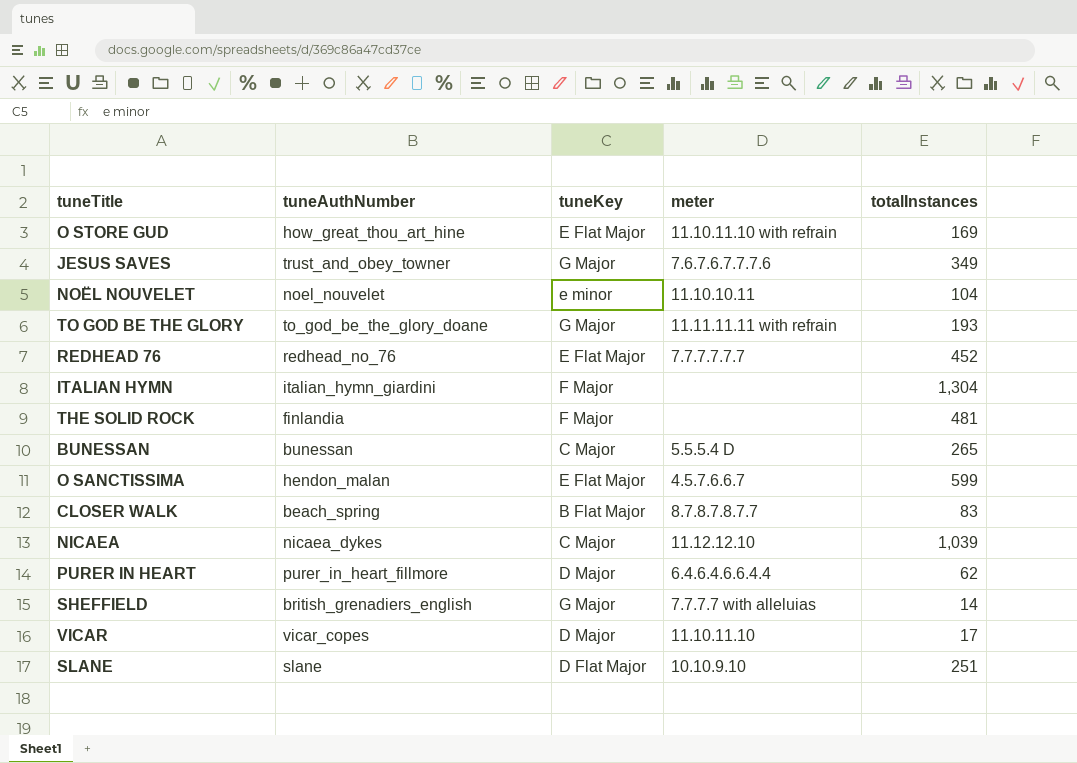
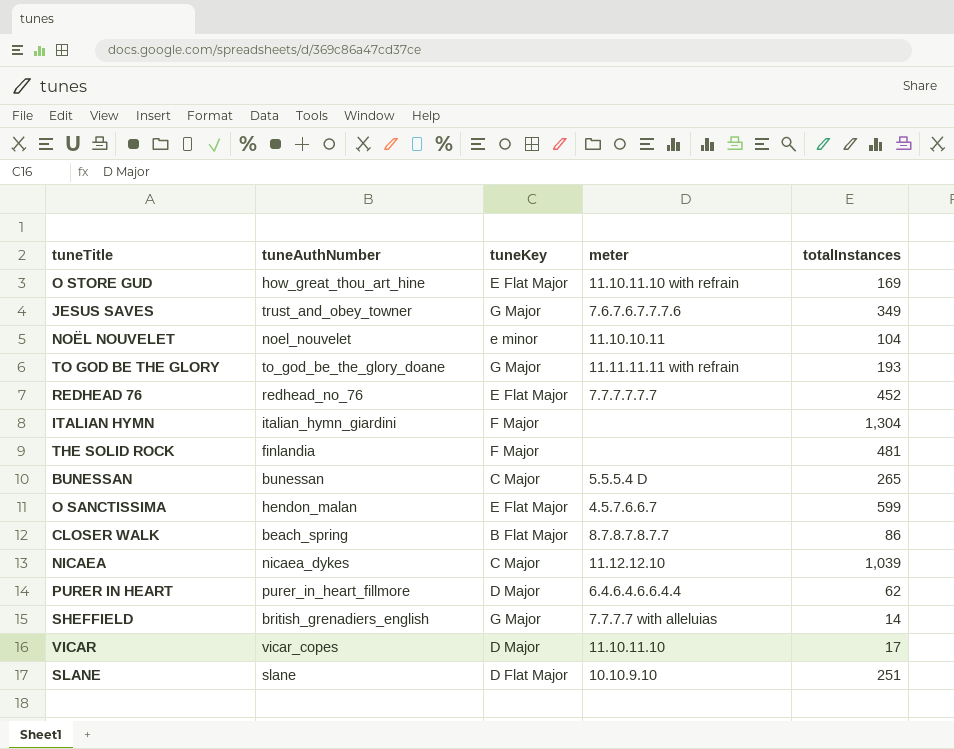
CLOSER WALK | totalInstances: 83 -> 86

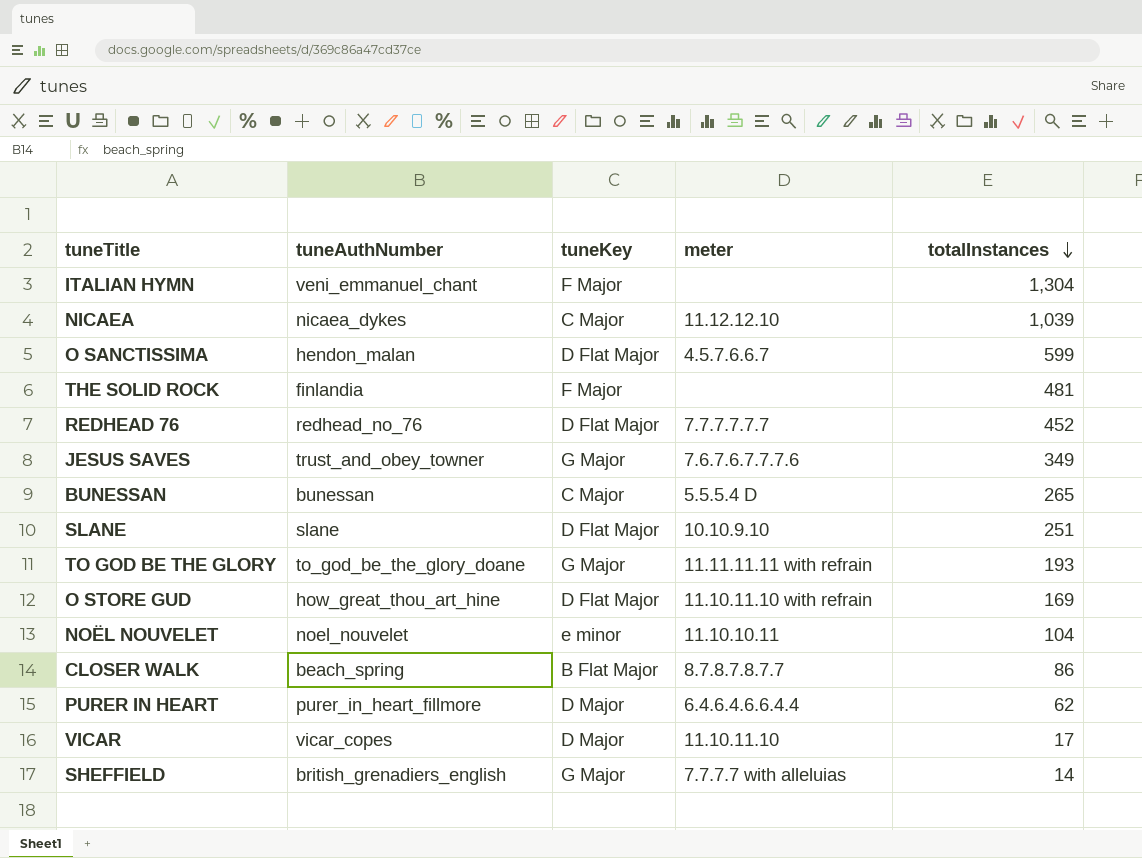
row order: none -> totalInstances descending
ITALIAN HYMN | tuneAuthNumber: italian_hymn_giardini -> veni_emmanuel_chant
O SANCTISSIMA | tuneKey: E Flat Major -> D Flat Major
REDHEAD 76 | tuneKey: E Flat Major -> D Flat Major
O STORE GUD | tuneKey: E Flat Major -> D Flat Major

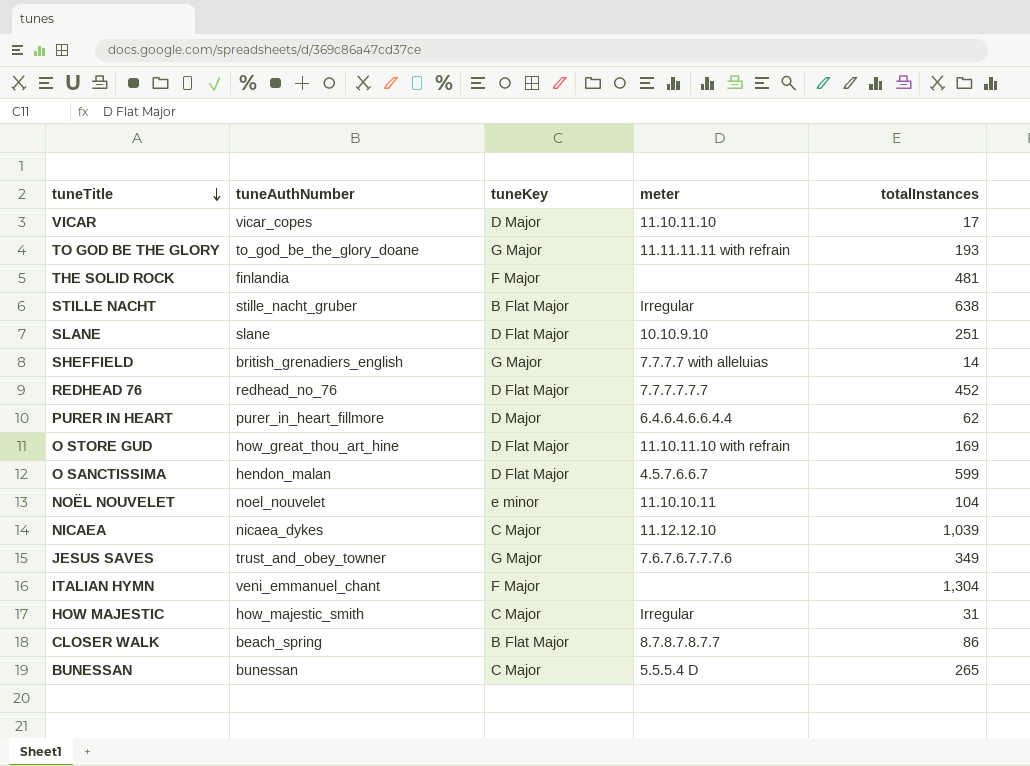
row order: totalInstances descending -> tuneTitle descending
row STILLE NACHT: none -> stille_nacht_gruber | B Flat Major | Irregular | 638
row HOW MAJESTIC: none -> how_majestic_smith | C Major | Irregular | 31

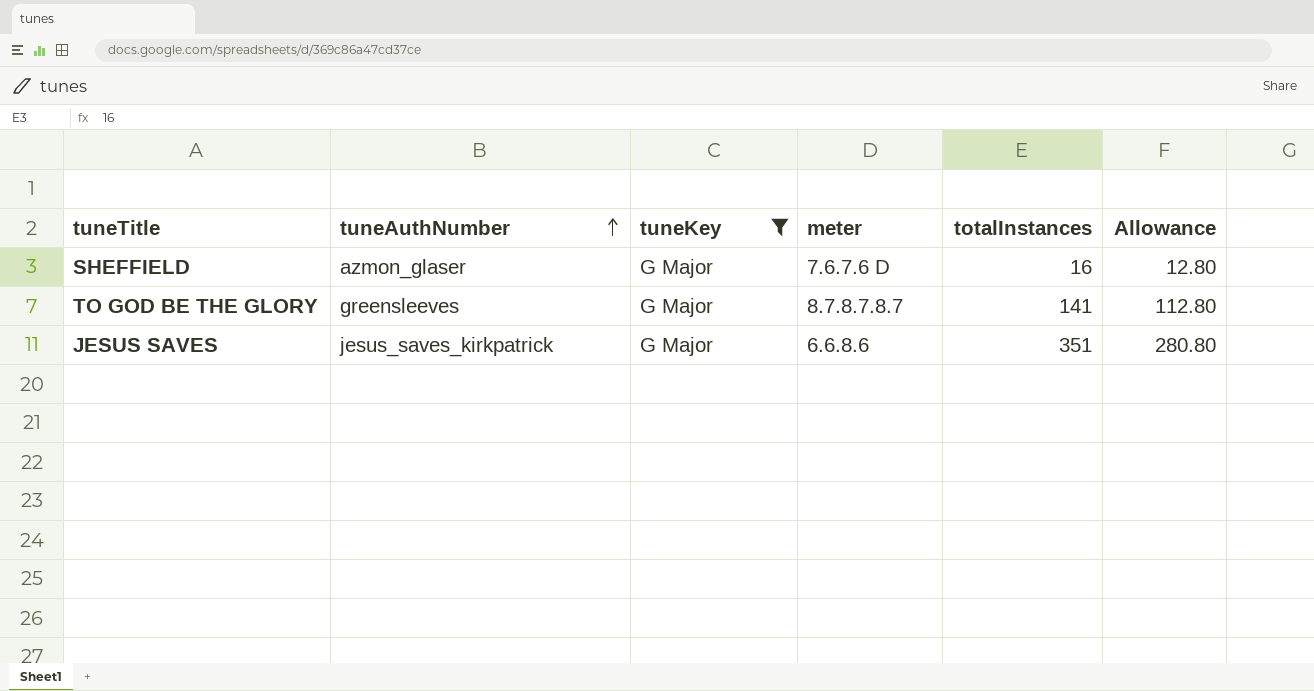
filter: none -> tuneKey = G Major
row order: tuneTitle descending -> tuneAuthNumber ascending
column Allowance | formula: none -> [totalInstances] * 0.8
SHEFFIELD | tuneAuthNumber: british_grenadiers_english -> azmon_glaser
SHEFFIELD | meter: 7.7.7.7 with alleluias -> 7.6.7.6 D
SHEFFIELD | totalInstances: 14 -> 16
TO GOD BE THE GLORY | tuneAuthNumber: to_god_be_the_glory_doane -> greensleeves
TO GOD BE THE GLORY | meter: 11.11.11.11 with refrain -> 8.7.8.7.8.7
TO GOD BE THE GLORY | totalInstances: 193 -> 141
JESUS SAVES | tuneAuthNumber: trust_and_obey_towner -> jesus_saves_kirkpatrick
JESUS SAVES | meter: 7.6.7.6.7.7.7.6 -> 6.6.8.6
JESUS SAVES | totalInstances: 349 -> 351

